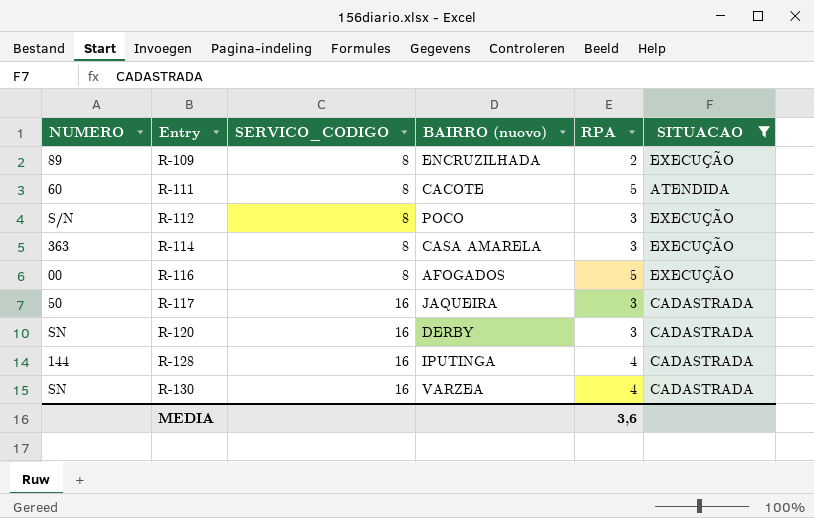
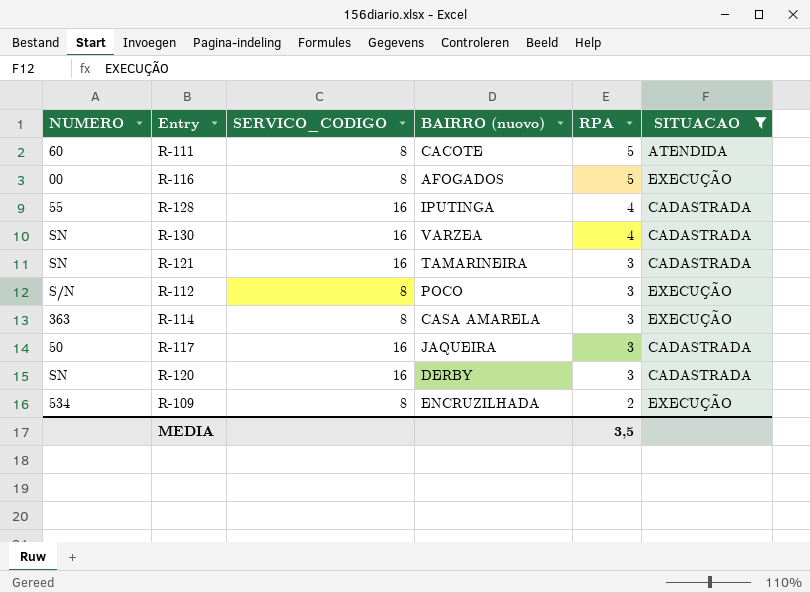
row order: Entry ascending -> RPA descending
R-128 | NUMERO: 144 -> 55
row R-121: none -> SN | 16 | TAMARINEIRA | 3 | CADASTRADA
R-109 | NUMERO: 89 -> 534
MEDIA | RPA: 3,6 -> 3,5

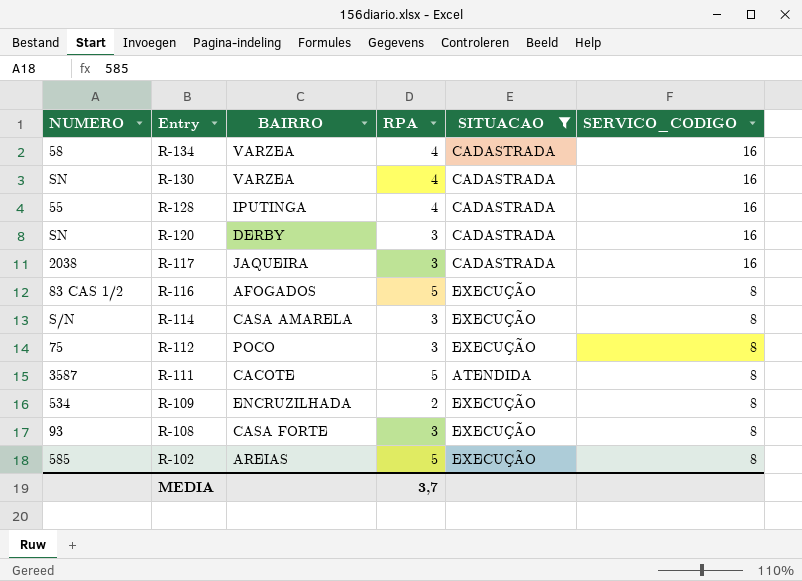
row order: RPA descending -> Entry descending
column name: BAIRRO (nuovo) -> BAIRRO
column SERVICO_CODIGO | position: 3 -> 6
row R-121: SN | 16 | TAMARINEIRA | 3 | CADASTRADA -> none
row R-134: none -> 58 | VARZEA | 4 | CADASTRADA | 16
R-117 | NUMERO: 50 -> 2038
R-116 | NUMERO: 00 -> 83 CAS 1/2
R-114 | NUMERO: 363 -> S/N
R-112 | NUMERO: S/N -> 75
R-111 | NUMERO: 60 -> 3587
row R-108: none -> 93 | CASA FORTE | 3 | EXECUÇÃO | 8
row R-102: none -> 585 | AREIAS | 5 | EXECUÇÃO | 8
MEDIA | RPA: 3,5 -> 3,7

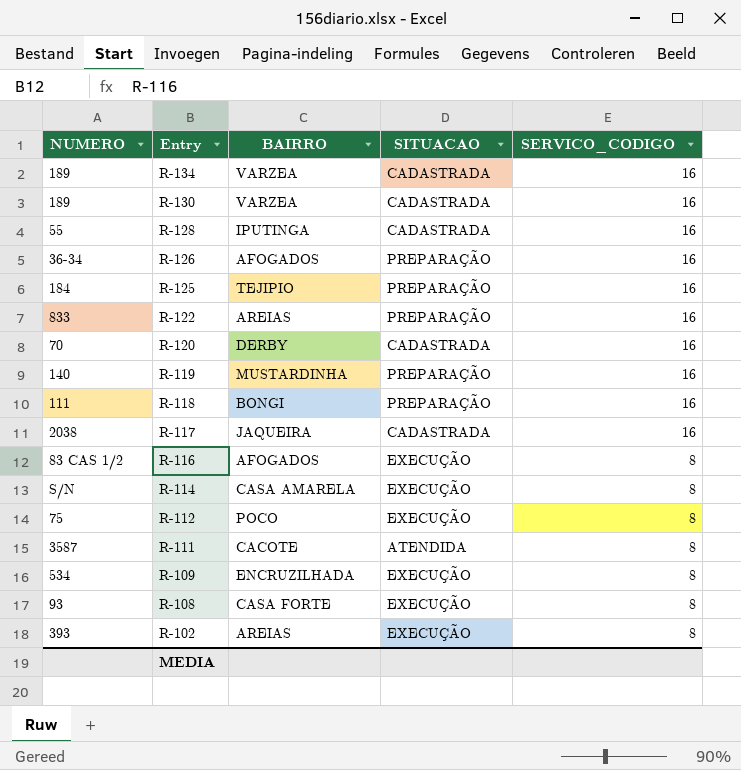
filter: SITUACAO != PREPARAÇÃO -> none
column RPA | position: 4 -> none
R-134 | NUMERO: 58 -> 189
R-130 | NUMERO: SN -> 189
R-120 | NUMERO: SN -> 70
R-102 | NUMERO: 585 -> 393

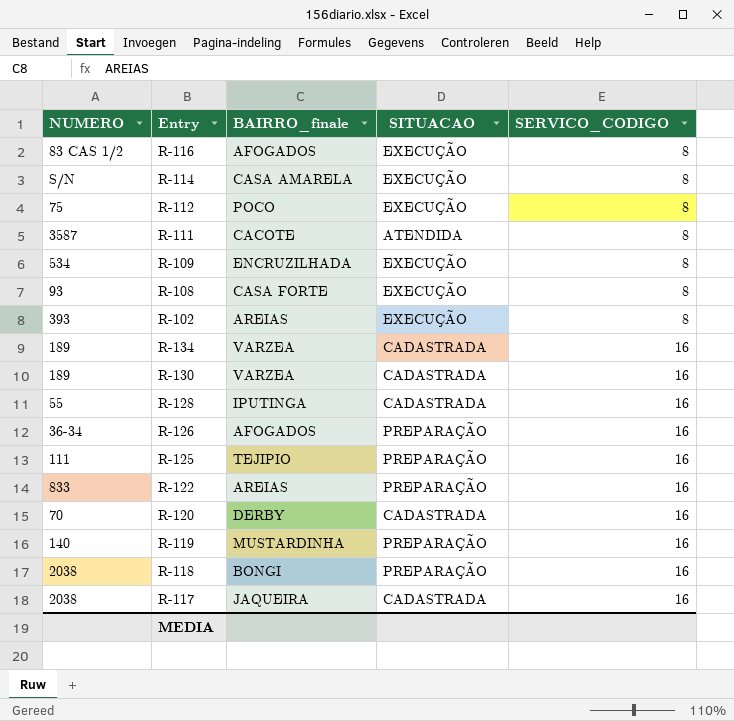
row order: Entry descending -> SERVICO_CODIGO ascending
column name: BAIRRO -> BAIRRO_finale
R-125 | NUMERO: 184 -> 111
R-118 | NUMERO: 111 -> 2038

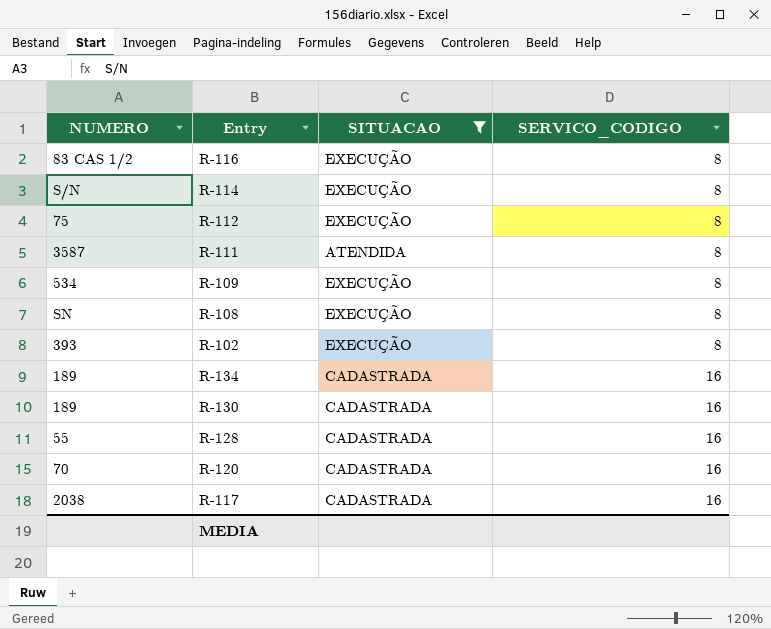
filter: none -> SITUACAO != PREPARAÇÃO
column BAIRRO_finale | position: 3 -> none
R-108 | NUMERO: 93 -> SN

